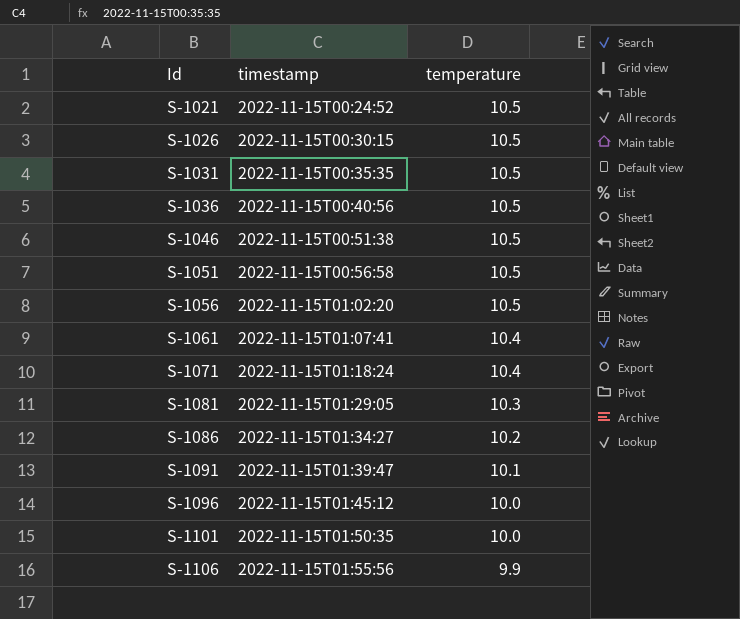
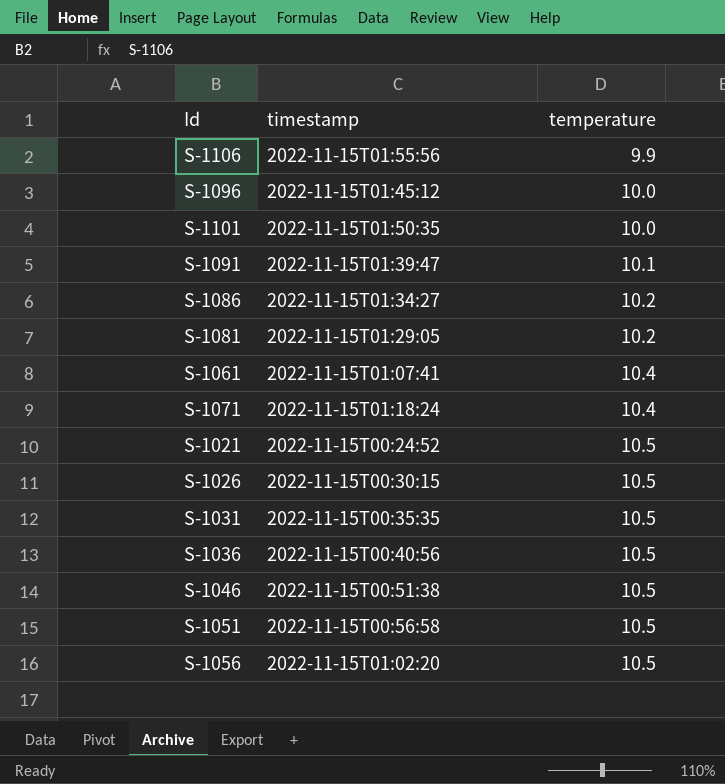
row order: Id ascending -> temperature ascending
S-1081 | temperature: 10.3 -> 10.2

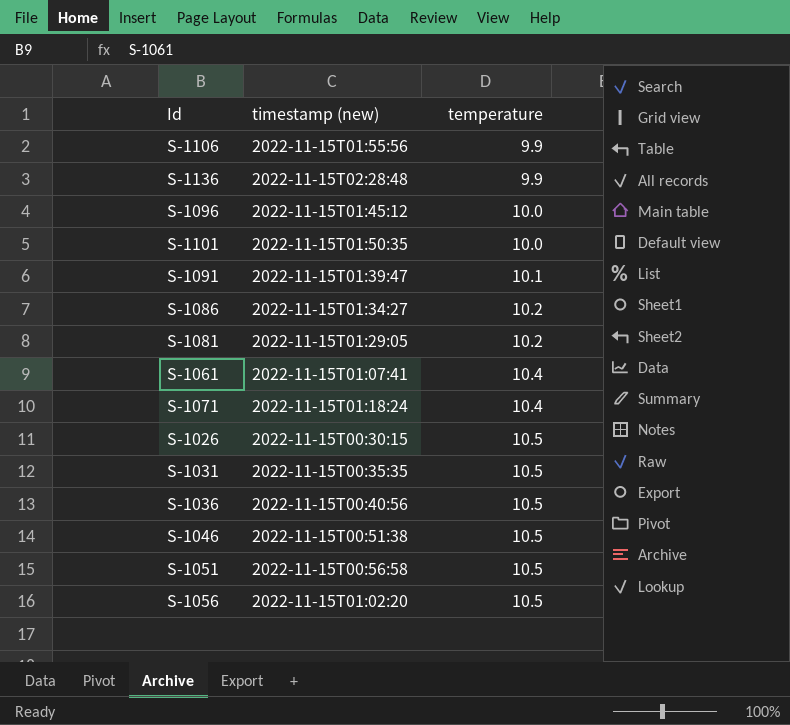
column name: timestamp -> timestamp (new)
row S-1021: 2022-11-15T00:24:52 | 10.5 -> none
row S-1136: none -> 2022-11-15T02:28:48 | 9.9

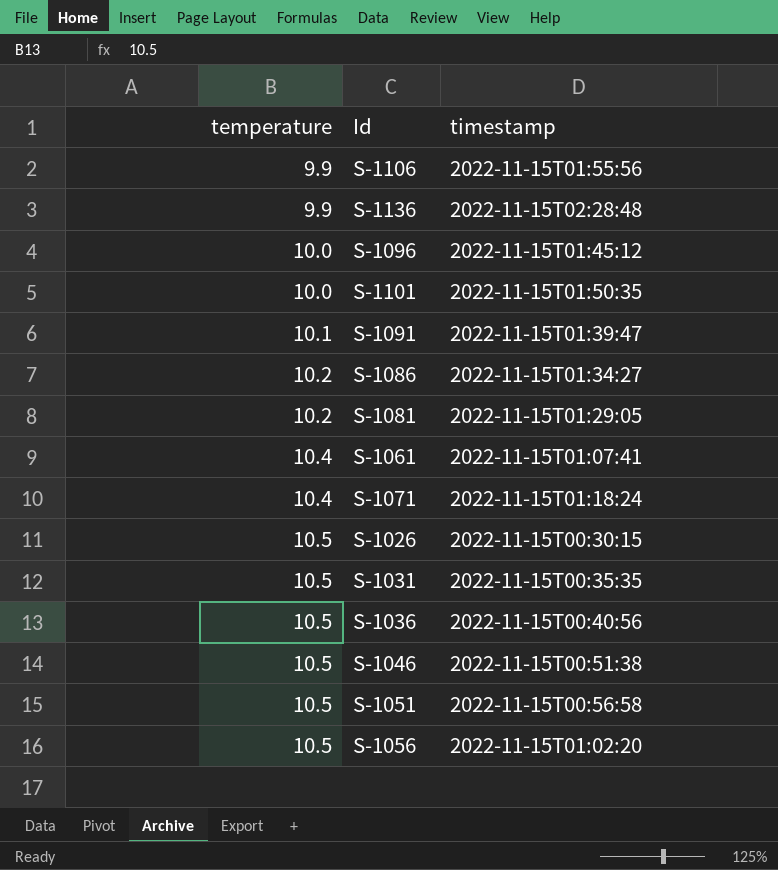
column temperature | position: 3 -> 1
column name: timestamp (new) -> timestamp

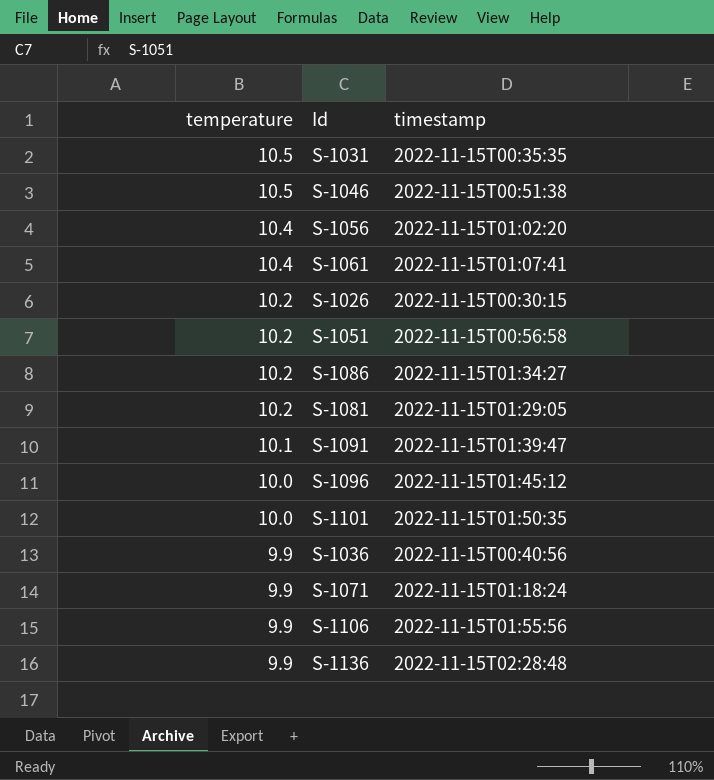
row order: temperature ascending -> temperature descending
S-1056 | temperature: 10.5 -> 10.4
S-1026 | temperature: 10.5 -> 10.2
S-1051 | temperature: 10.5 -> 10.2
S-1036 | temperature: 10.5 -> 9.9
S-1071 | temperature: 10.4 -> 9.9

